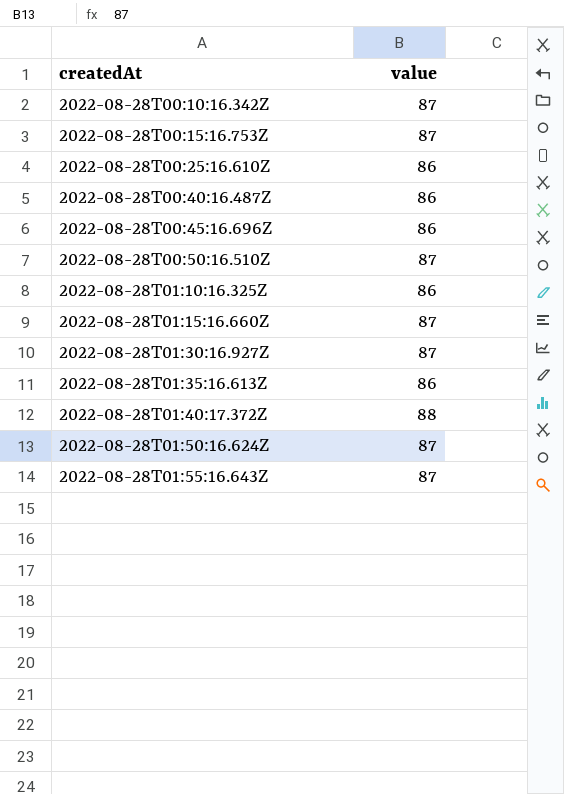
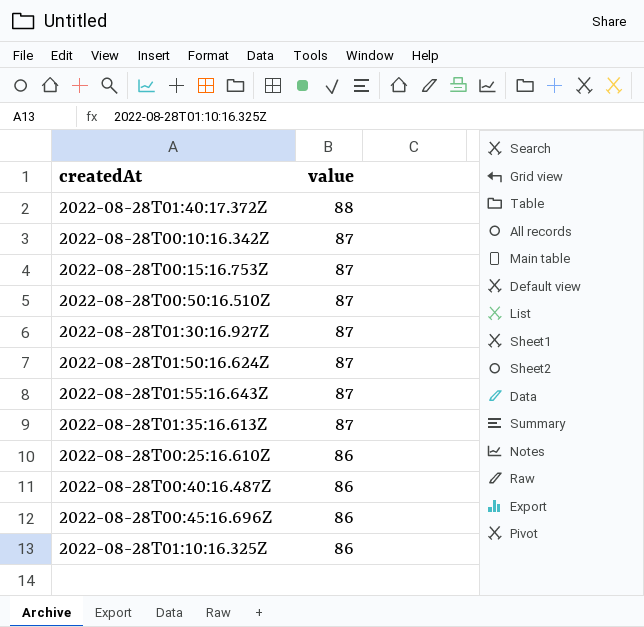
row order: createdAt ascending -> value descending
row 2022-08-28T01:15:16.660Z: 87 -> none
2022-08-28T01:35:16.613Z | value: 86 -> 87

